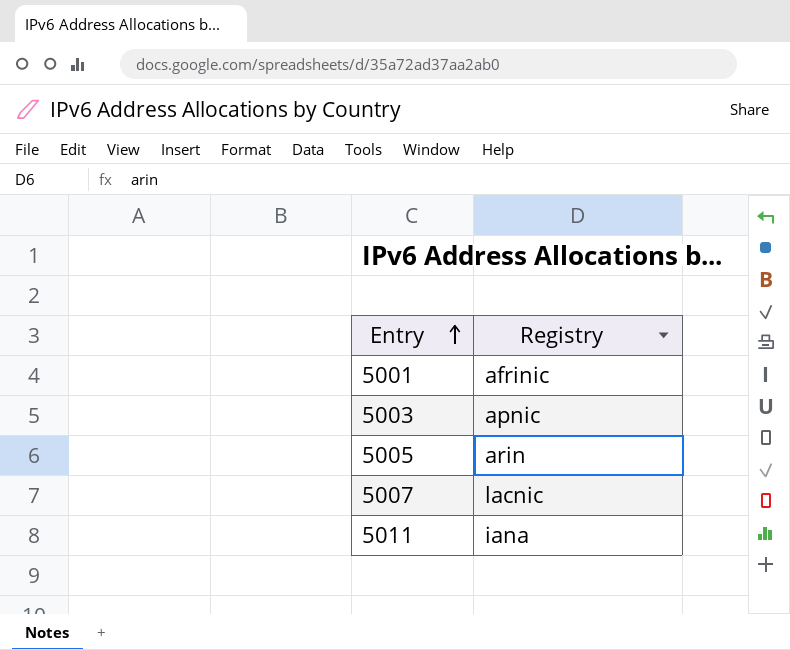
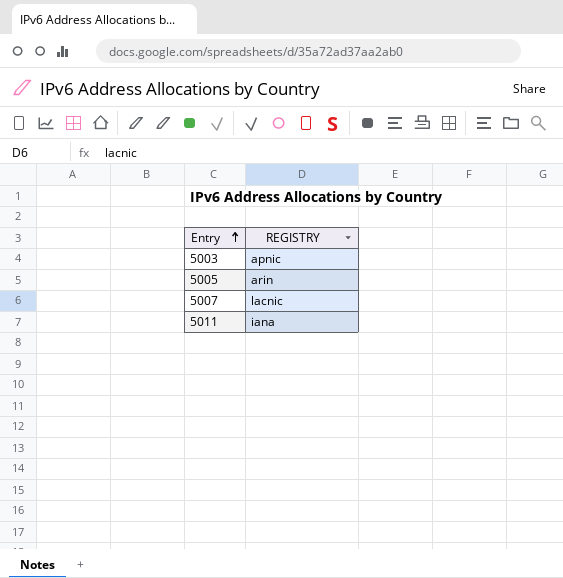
column name: Registry -> REGISTRY
row 5001: afrinic -> none

